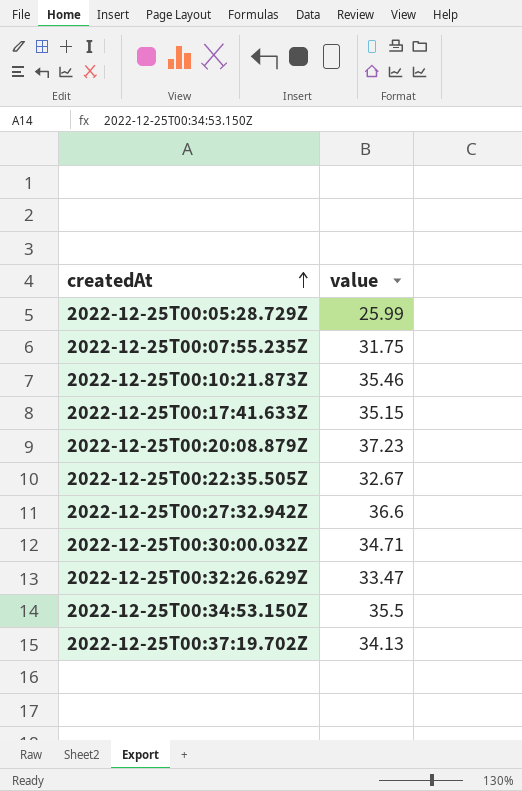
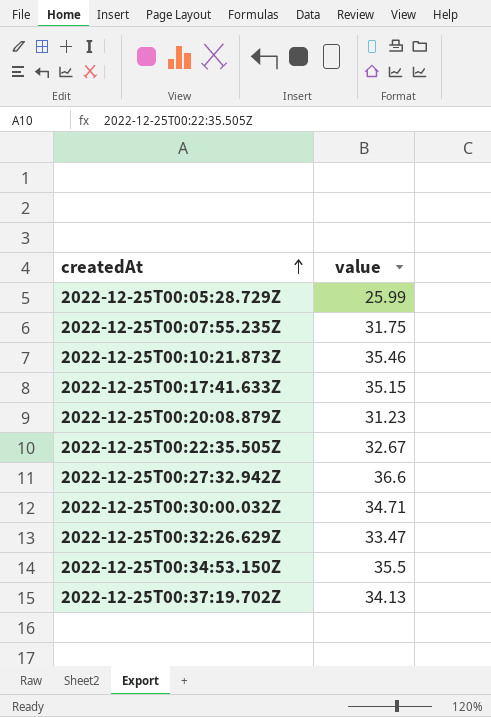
2022-12-25T00:20:08.879Z | value: 37.23 -> 31.23

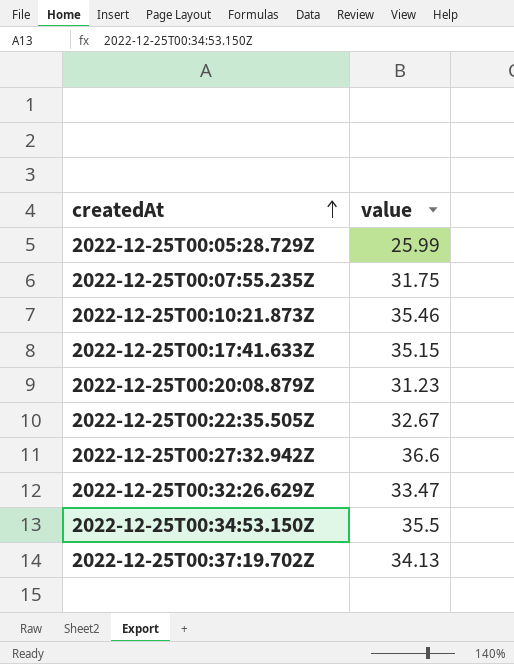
row 2022-12-25T00:30:00.032Z: 34.71 -> none

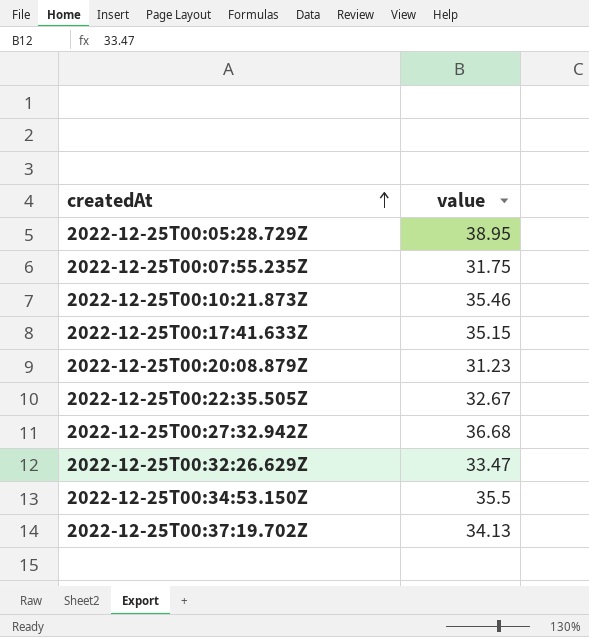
2022-12-25T00:05:28.729Z | value: 25.99 -> 38.95
2022-12-25T00:27:32.942Z | value: 36.6 -> 36.68

